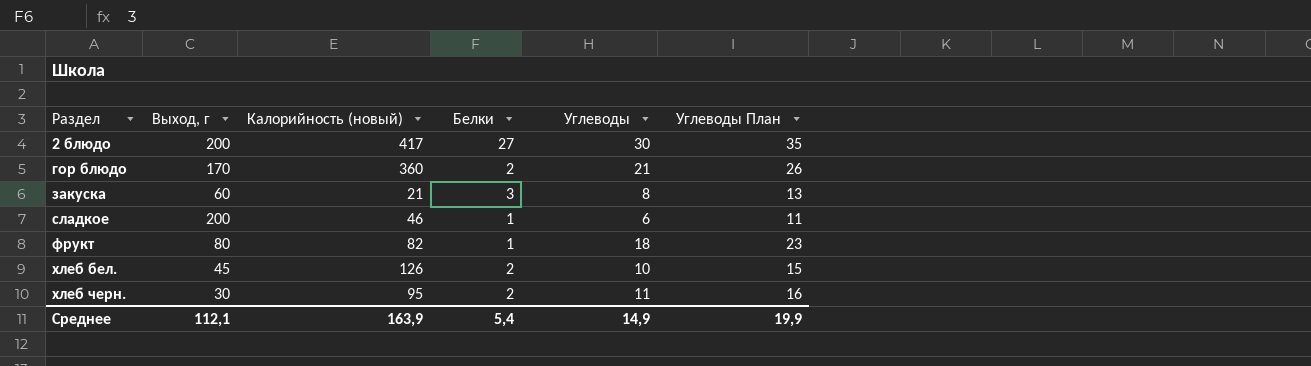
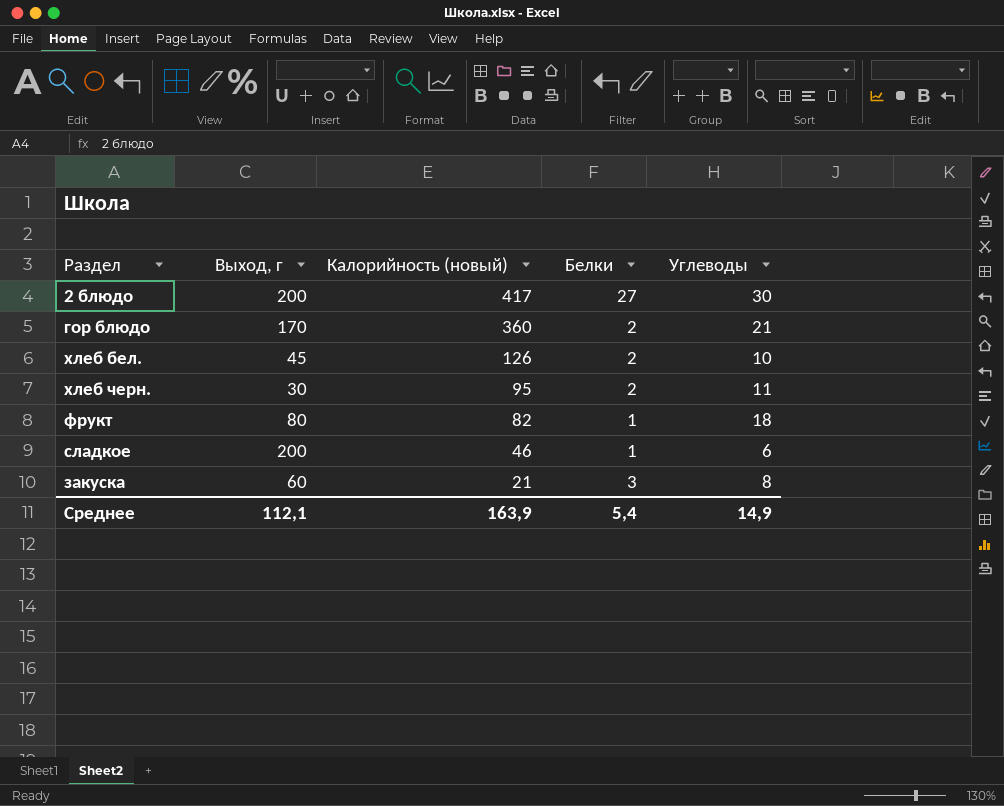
row order: Раздел ascending -> Калорийность (новый) descending
column Углеводы План | formula: [Углеводы] + 5 -> none

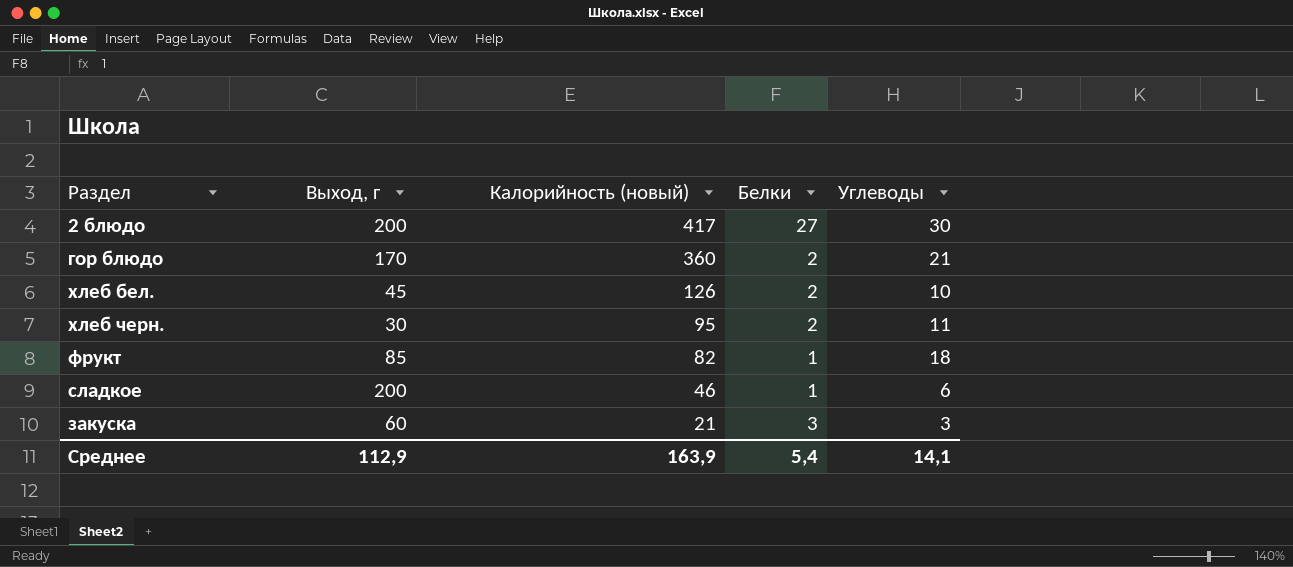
фрукт | Выход, г: 80 -> 85
закуска | Углеводы: 8 -> 3
Среднее | Выход, г: 112,1 -> 112,9
Среднее | Углеводы: 14,9 -> 14,1

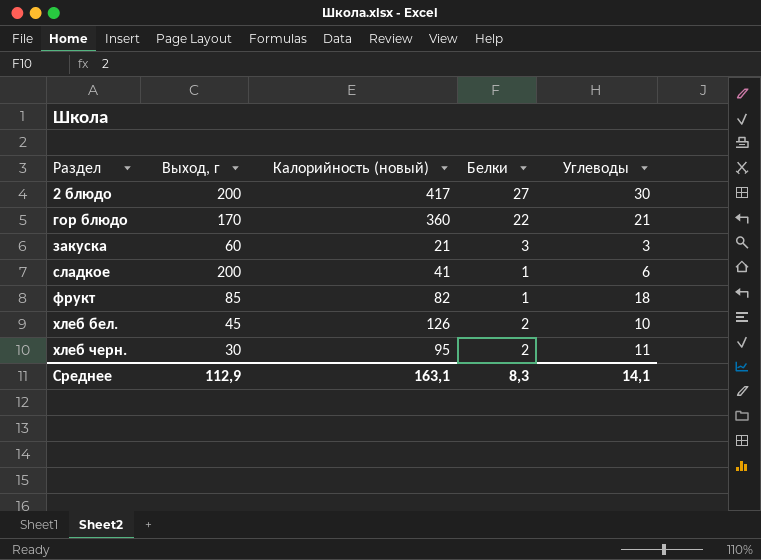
row order: Калорийность (новый) descending -> Раздел ascending
гор блюдо | Белки: 2 -> 22
сладкое | Калорийность (новый): 46 -> 41
Среднее | Калорийность (новый): 163,9 -> 163,1
Среднее | Белки: 5,4 -> 8,3

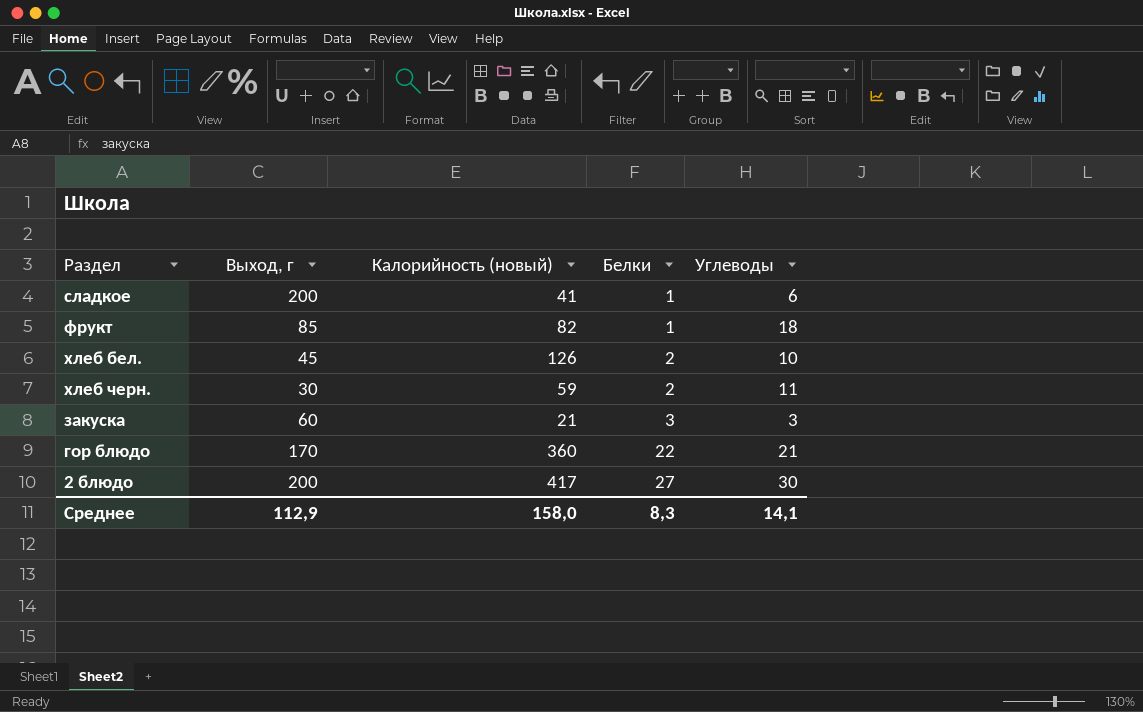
row order: Раздел ascending -> Белки ascending
хлеб черн. | Калорийность (новый): 95 -> 59
Среднее | Калорийность (новый): 163,1 -> 158,0

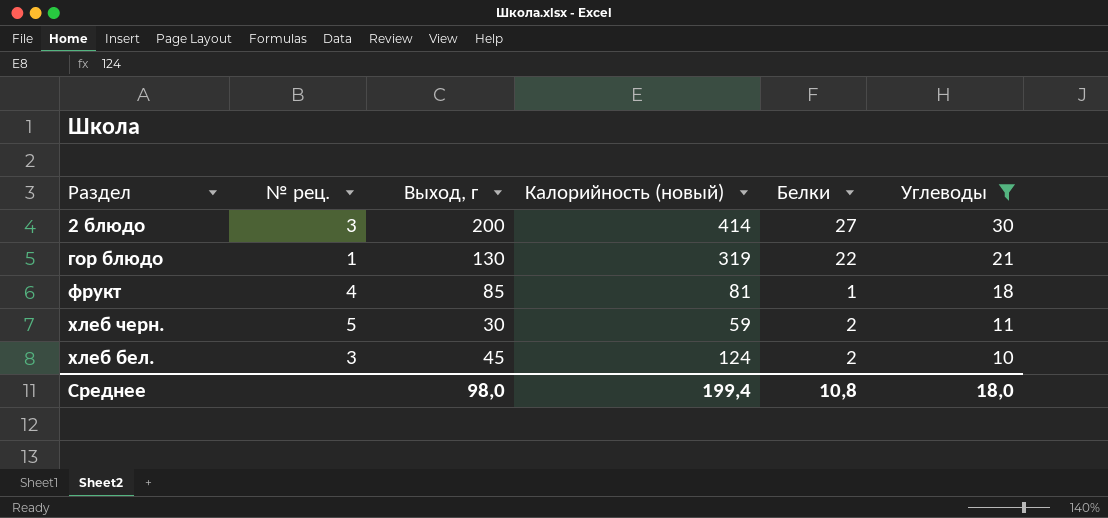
filter: none -> Углеводы >= 10
row order: Белки ascending -> Углеводы descending
column № рец. | position: none -> 2
2 блюдо | Калорийность (новый): 417 -> 414
гор блюдо | Выход, г: 170 -> 130
гор блюдо | Калорийность (новый): 360 -> 319
фрукт | Калорийность (новый): 82 -> 81
хлеб бел. | Калорийность (новый): 126 -> 124
Среднее | Выход, г: 112,9 -> 98,0
Среднее | Калорийность (новый): 158,0 -> 199,4
Среднее | Белки: 8,3 -> 10,8
Среднее | Углеводы: 14,1 -> 18,0

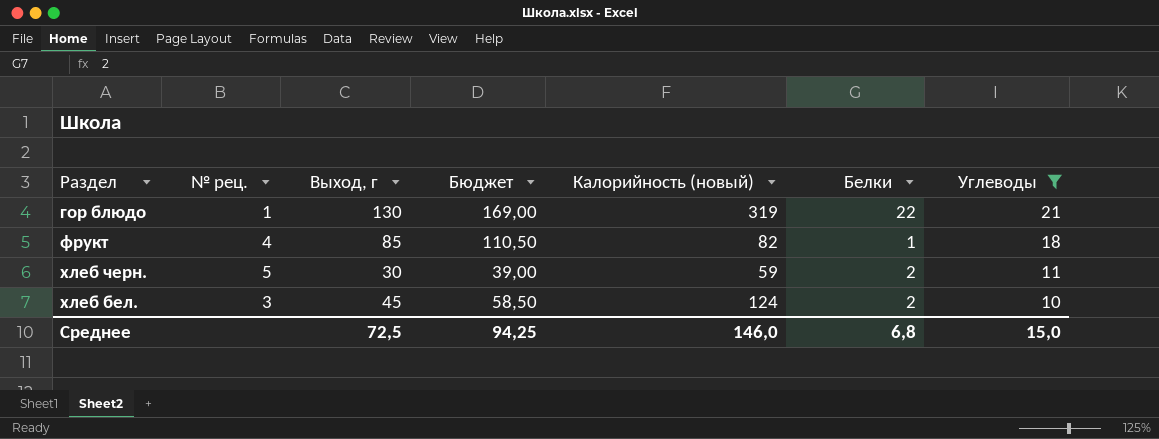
column Бюджет | formula: none -> [Выход, г] * 1,3
row 2 блюдо: 3 | 200 | 414 | 27 | 30 -> none
фрукт | Калорийность (новый): 81 -> 82
Среднее | Выход, г: 98,0 -> 72,5
Среднее | Калорийность (новый): 199,4 -> 146,0
Среднее | Белки: 10,8 -> 6,8
Среднее | Углеводы: 18,0 -> 15,0

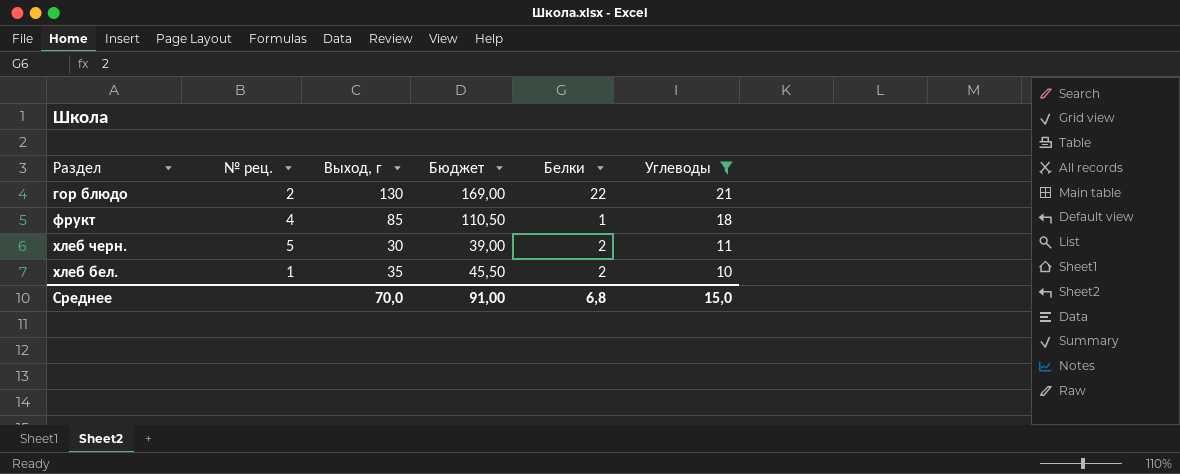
column Калорийность (новый) | position: 5 -> none
гор блюдо | № рец.: 1 -> 2
хлеб бел. | № рец.: 3 -> 1
хлеб бел. | Выход, г: 45 -> 35
хлеб бел. | Бюджет: 58,50 -> 45,50
Среднее | Выход, г: 72,5 -> 70,0
Среднее | Бюджет: 94,25 -> 91,00

